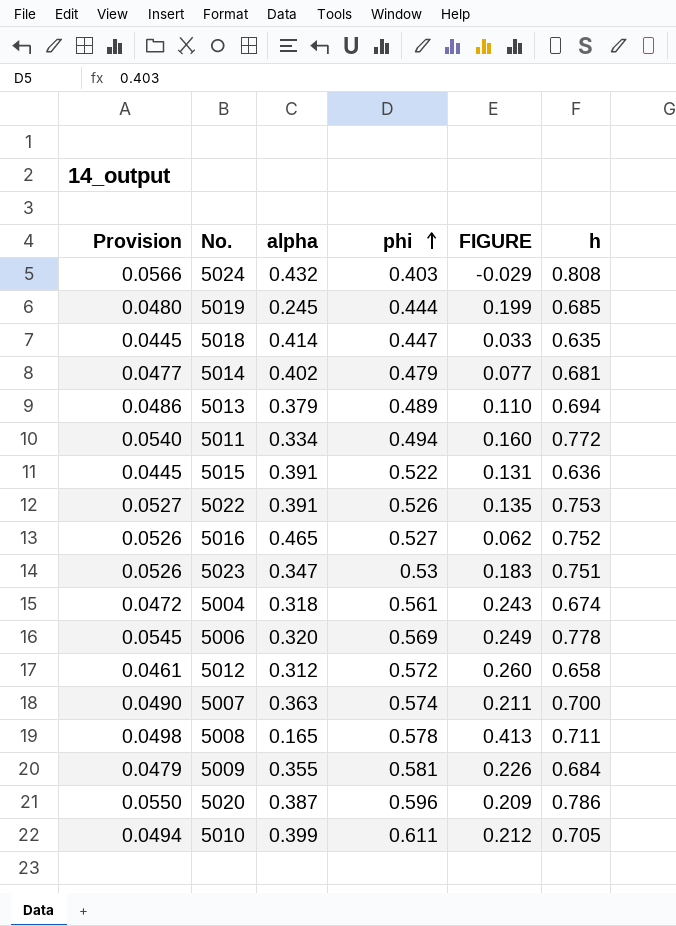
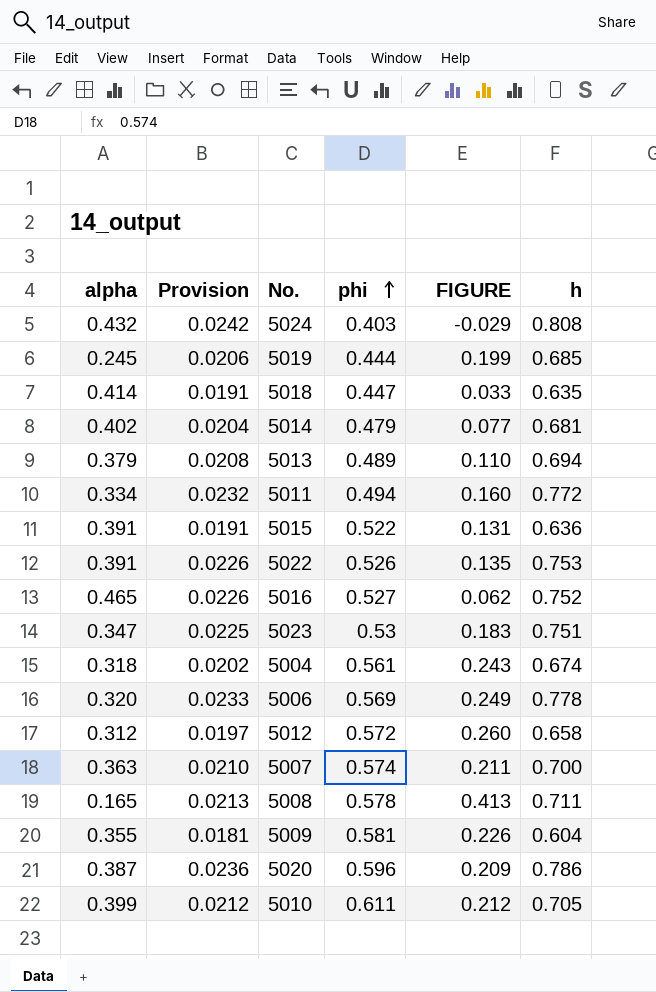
column alpha | position: 3 -> 1
column Provision | formula: [h] * 0.07 -> [h] * 0.03
5009 | h: 0.684 -> 0.604

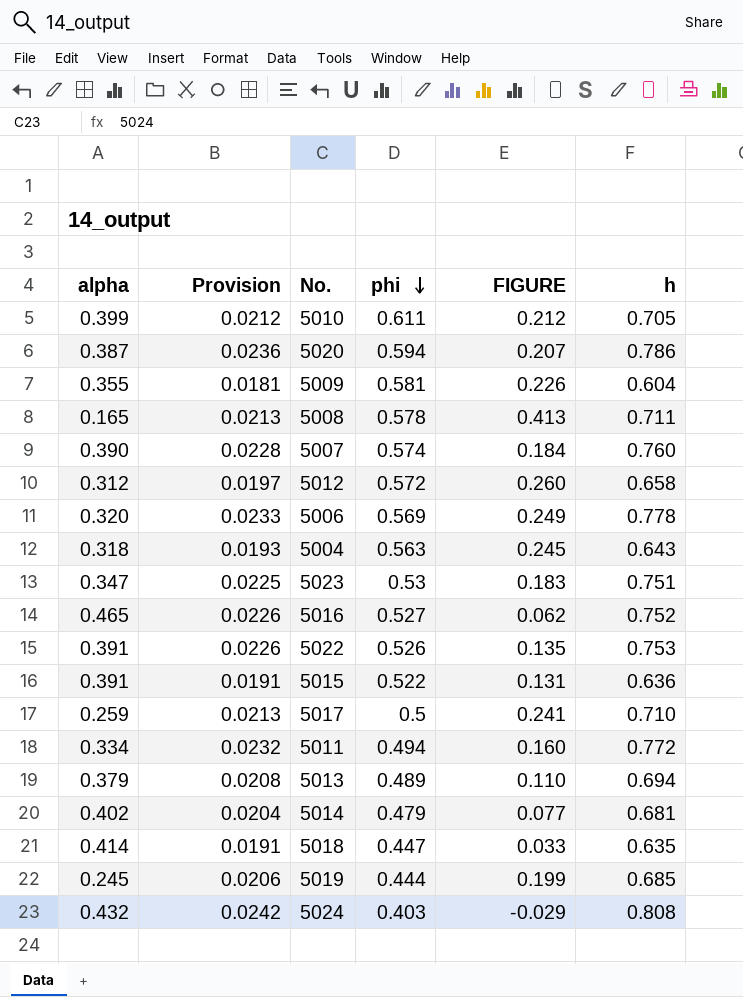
row order: phi ascending -> phi descending
5020 | phi: 0.596 -> 0.594
5020 | FIGURE: 0.209 -> 0.207
5007 | alpha: 0.363 -> 0.390
5007 | Provision: 0.0210 -> 0.0228
5007 | FIGURE: 0.211 -> 0.184
5007 | h: 0.700 -> 0.760
5004 | Provision: 0.0202 -> 0.0193
5004 | phi: 0.561 -> 0.563
5004 | FIGURE: 0.243 -> 0.245
5004 | h: 0.674 -> 0.643
row 5017: none -> 0.259 | 0.0213 | 0.5 | 0.241 | 0.710

